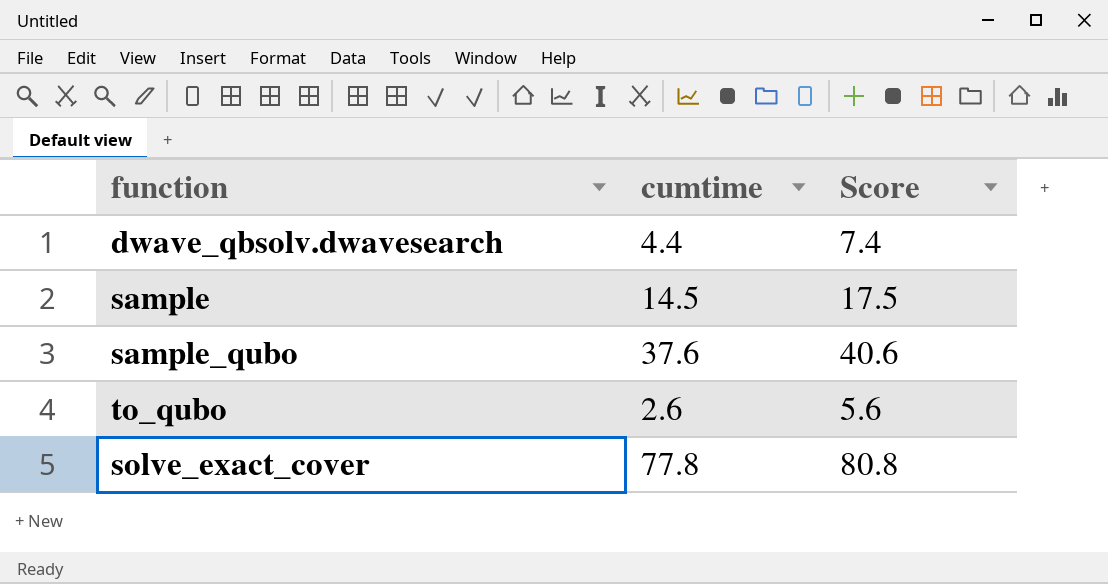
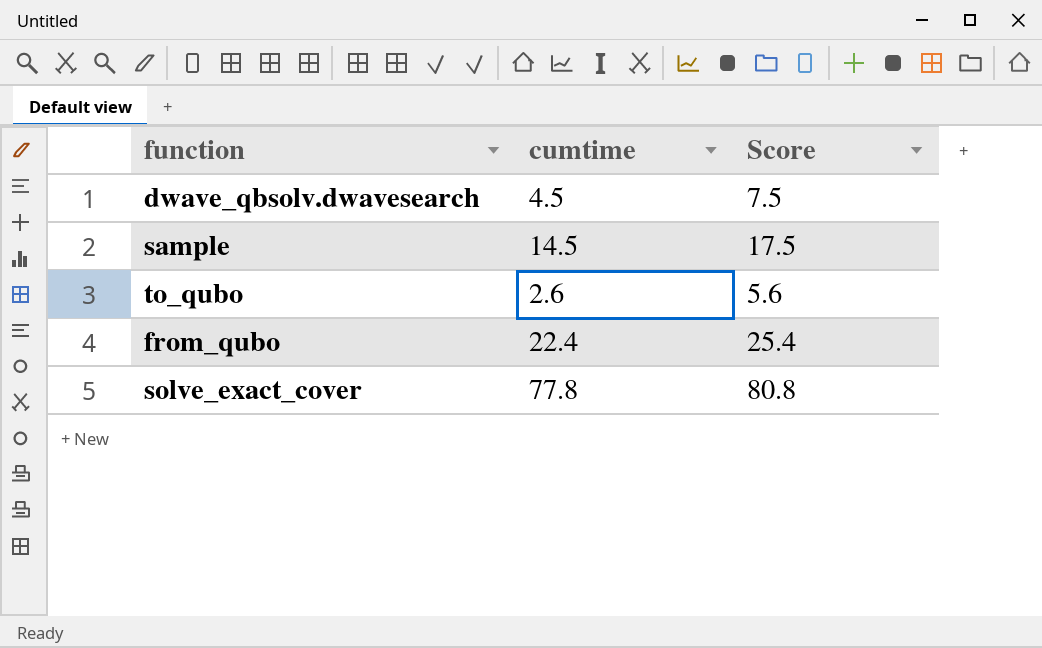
row sample_qubo: 37.6 | 40.6 -> none
dwave_qbsolv.dwavesearch | cumtime: 4.4 -> 4.5
dwave_qbsolv.dwavesearch | Score: 7.4 -> 7.5
row from_qubo: none -> 22.4 | 25.4

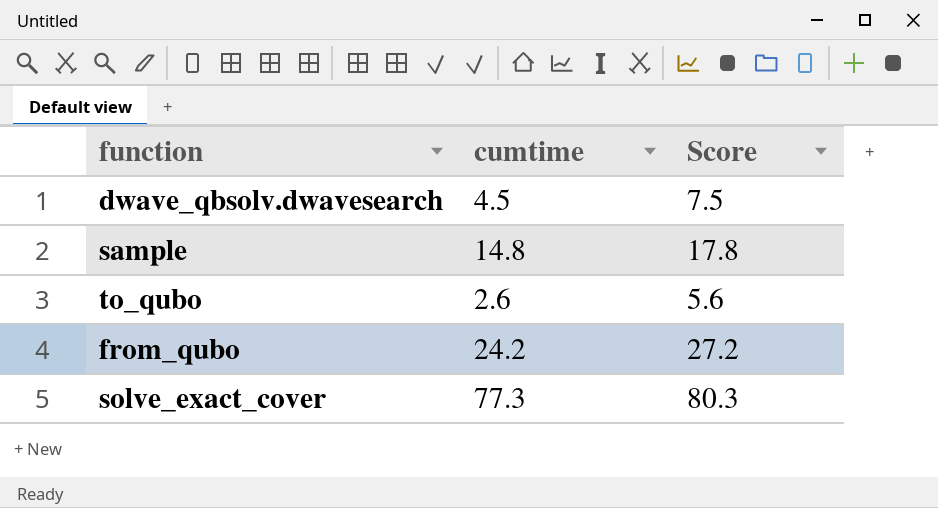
sample | cumtime: 14.5 -> 14.8
sample | Score: 17.5 -> 17.8
from_qubo | cumtime: 22.4 -> 24.2
from_qubo | Score: 25.4 -> 27.2
solve_exact_cover | cumtime: 77.8 -> 77.3
solve_exact_cover | Score: 80.8 -> 80.3

